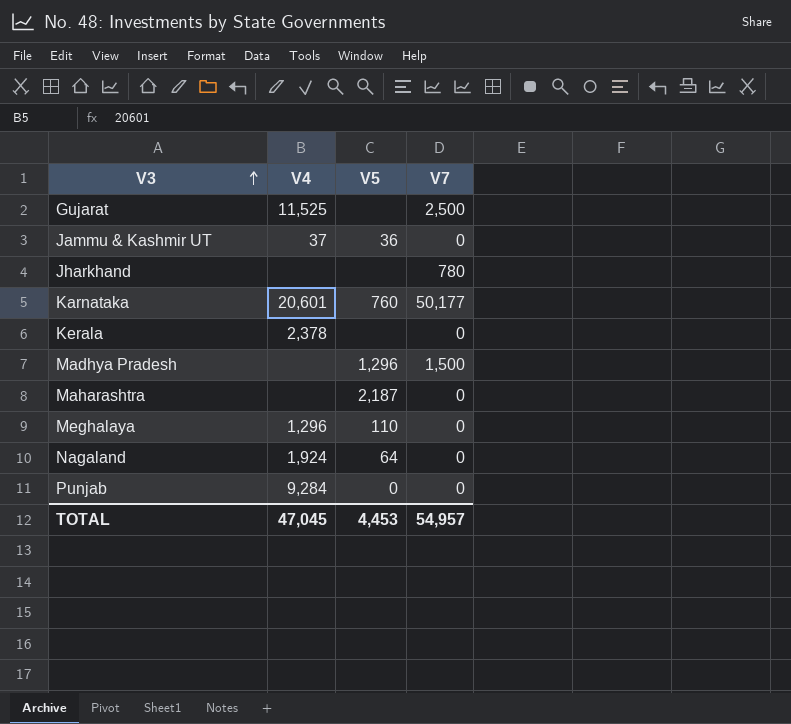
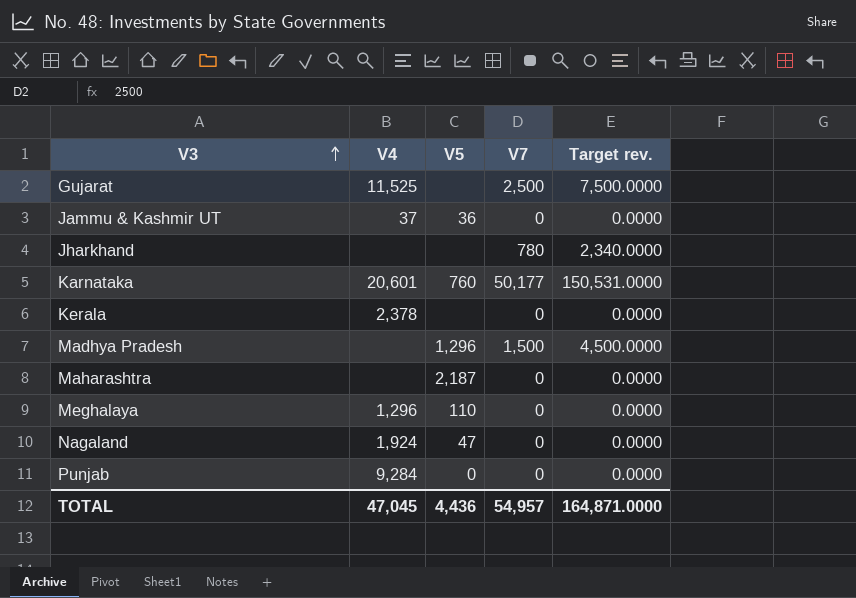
column Target rev. | formula: none -> [V7] * 3
Nagaland | V5: 64 -> 47
TOTAL | V5: 4,453 -> 4,436

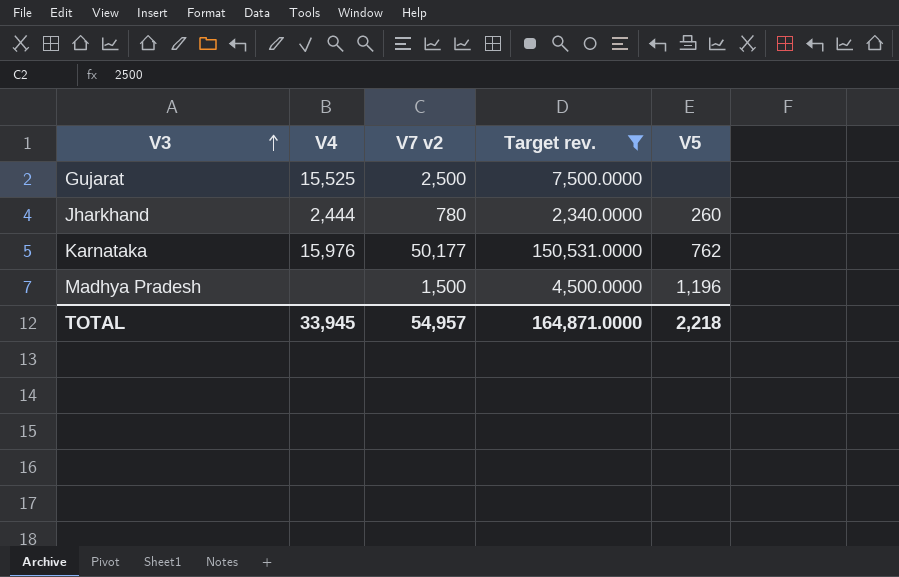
filter: none -> Target rev. != 0.0000
column name: V7 -> V7 v2
column V5 | position: 3 -> 5
Gujarat | V4: 11,525 -> 15,525
Jharkhand | V4: none -> 2,444
Jharkhand | V5: none -> 260
Karnataka | V4: 20,601 -> 15,976
Karnataka | V5: 760 -> 762
Madhya Pradesh | V5: 1,296 -> 1,196
TOTAL | V4: 47,045 -> 33,945
TOTAL | V5: 4,436 -> 2,218

